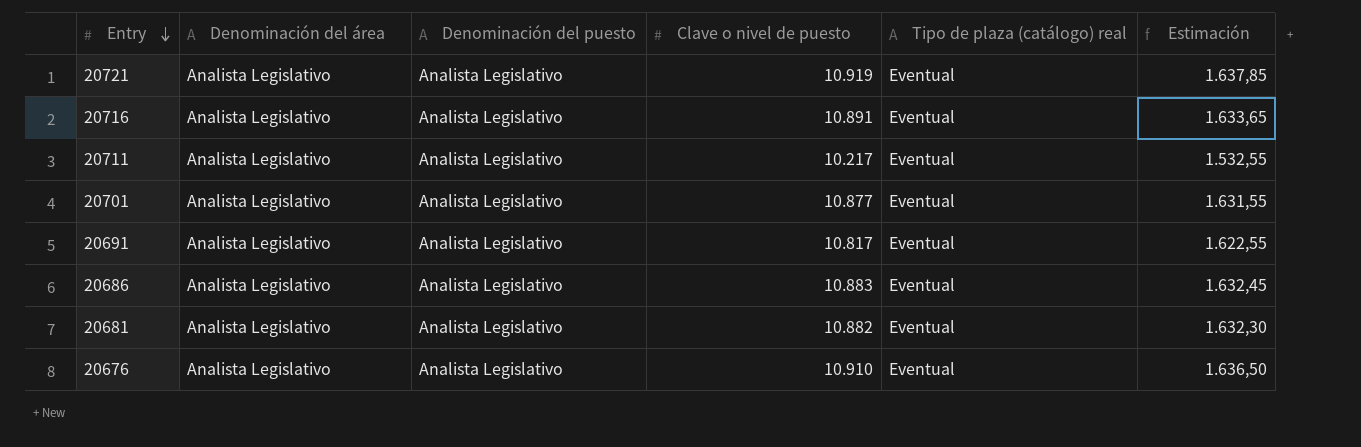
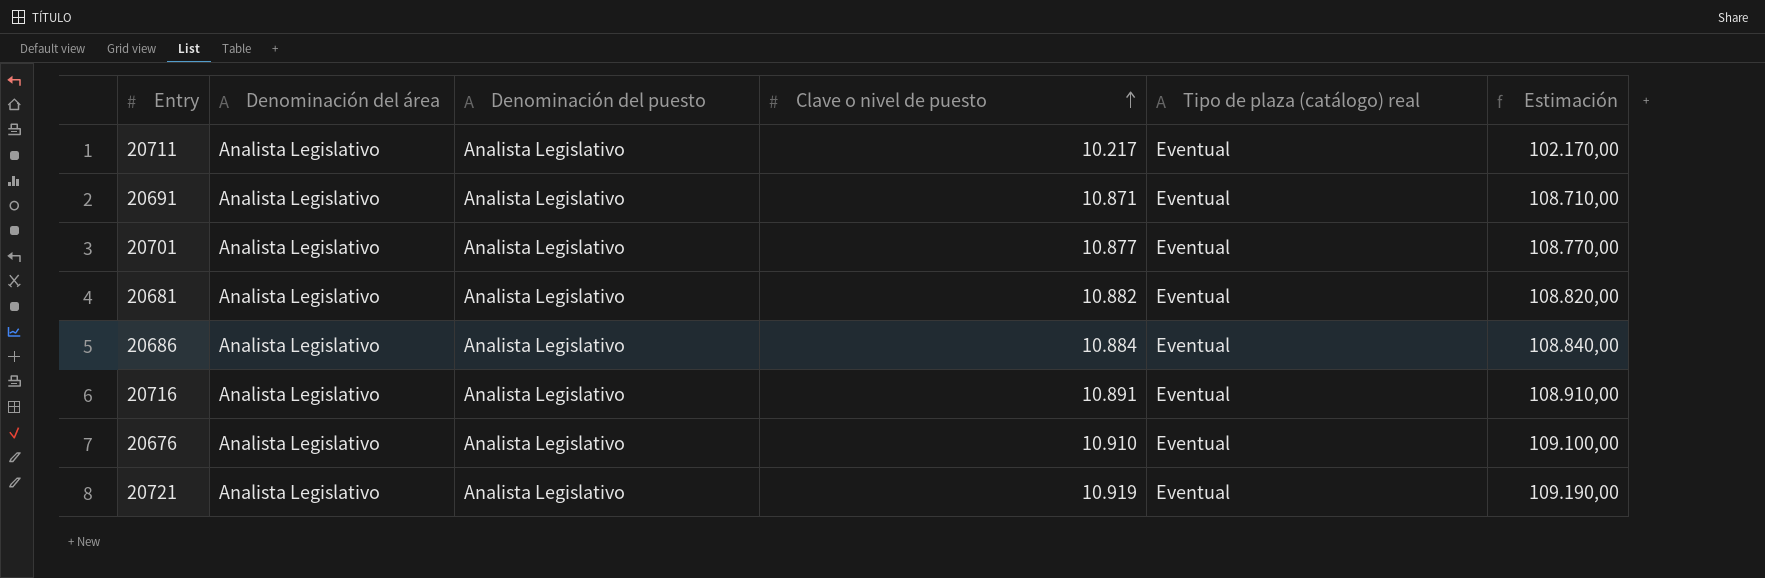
row order: Entry descending -> Clave o nivel de puesto ascending
column Estimación | formula: [Clave o nivel de puesto] * 0,15 -> [Clave o nivel de puesto] * 10
20691 | Clave o nivel de puesto: 10.817 -> 10.871
20686 | Clave o nivel de puesto: 10.883 -> 10.884

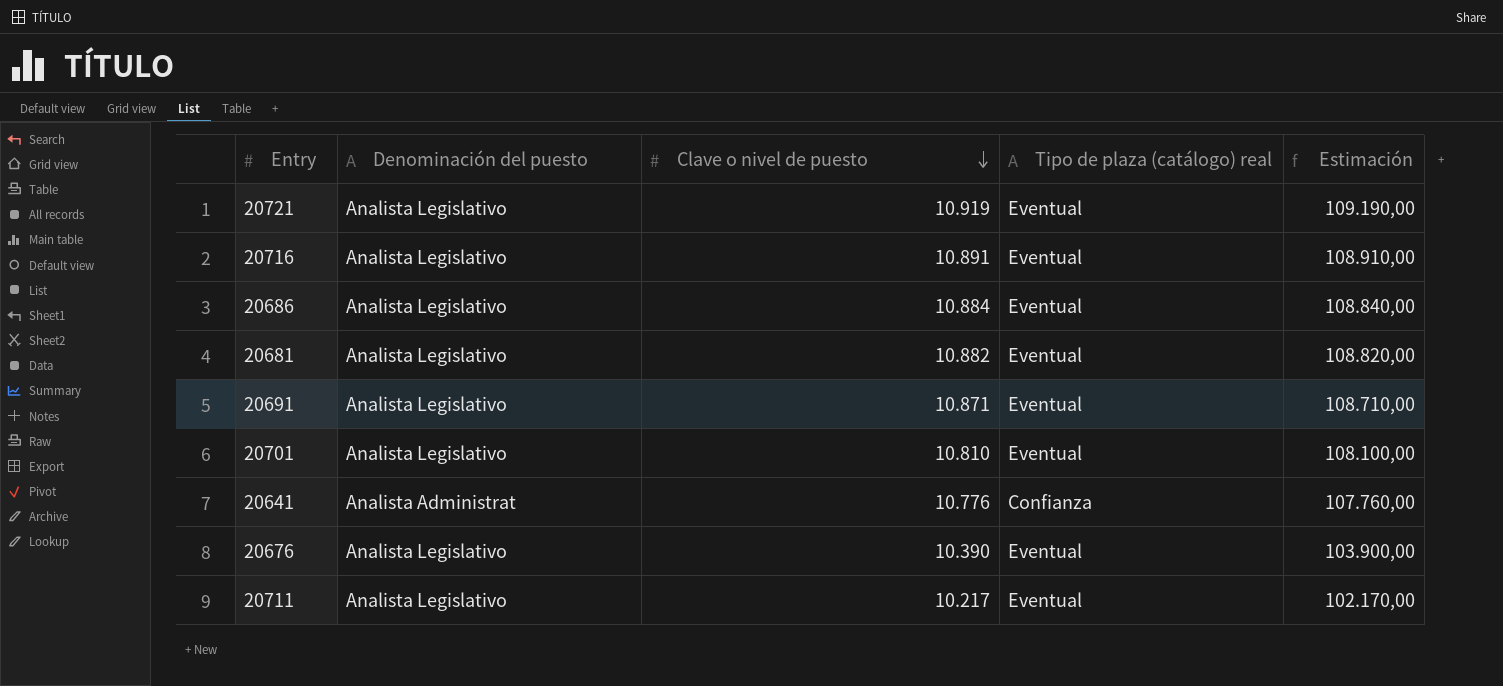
row order: Clave o nivel de puesto ascending -> Clave o nivel de puesto descending
column Denominación del área | position: 2 -> none
20701 | Clave o nivel de puesto: 10.877 -> 10.810
20701 | Estimación: 108.770,00 -> 108.100,00
row 20641: none -> Analista Administrat | 10.776 | Confianza | 107.760,00
20676 | Clave o nivel de puesto: 10.910 -> 10.390
20676 | Estimación: 109.100,00 -> 103.900,00

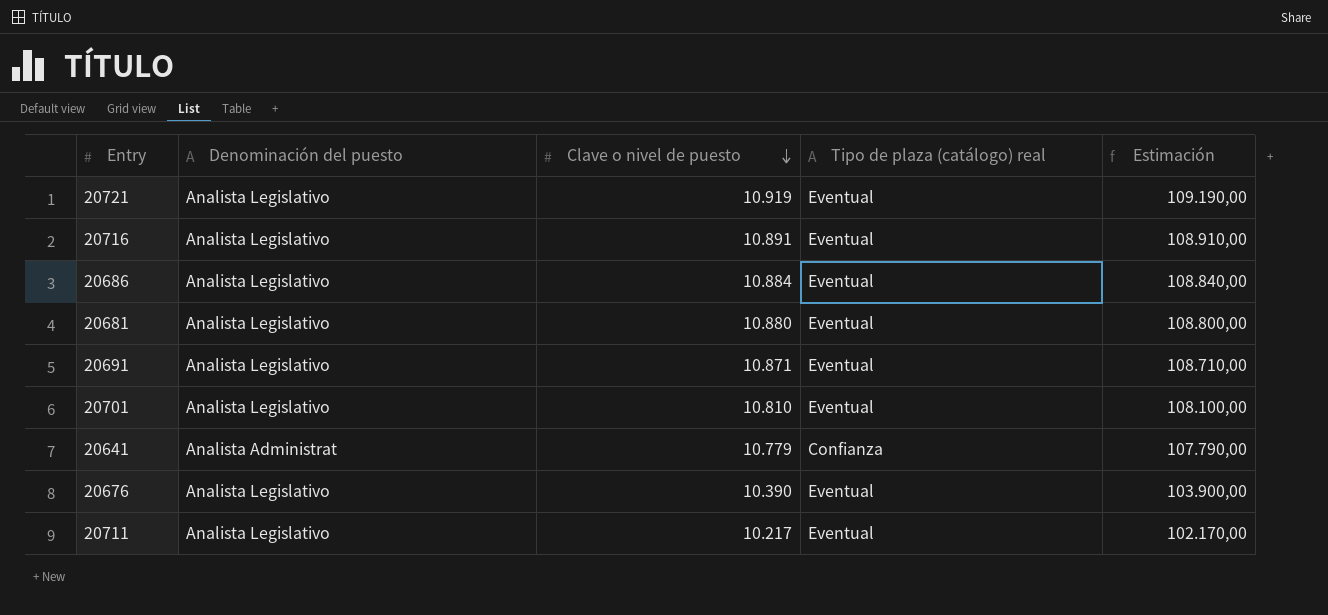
20681 | Clave o nivel de puesto: 10.882 -> 10.880
20681 | Estimación: 108.820,00 -> 108.800,00
20641 | Clave o nivel de puesto: 10.776 -> 10.779
20641 | Estimación: 107.760,00 -> 107.790,00

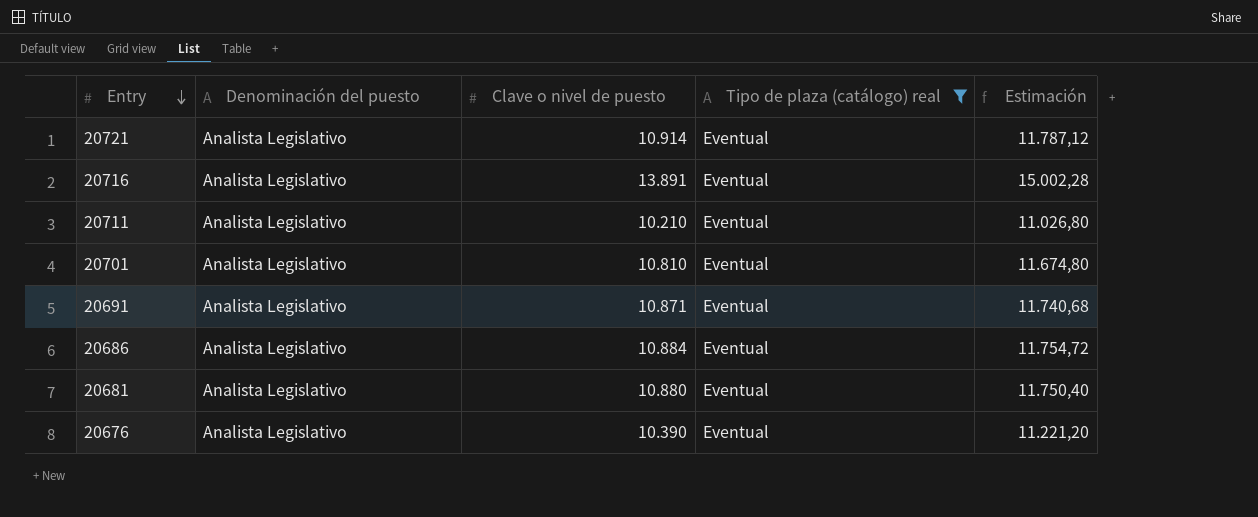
filter: none -> Tipo de plaza (catálogo) real = Eventual
row order: Clave o nivel de puesto descending -> Entry descending
column Estimación | formula: [Clave o nivel de puesto] * 10 -> [Clave o nivel de puesto] * 1,08
20721 | Clave o nivel de puesto: 10.919 -> 10.914
20716 | Clave o nivel de puesto: 10.891 -> 13.891
20711 | Clave o nivel de puesto: 10.217 -> 10.210

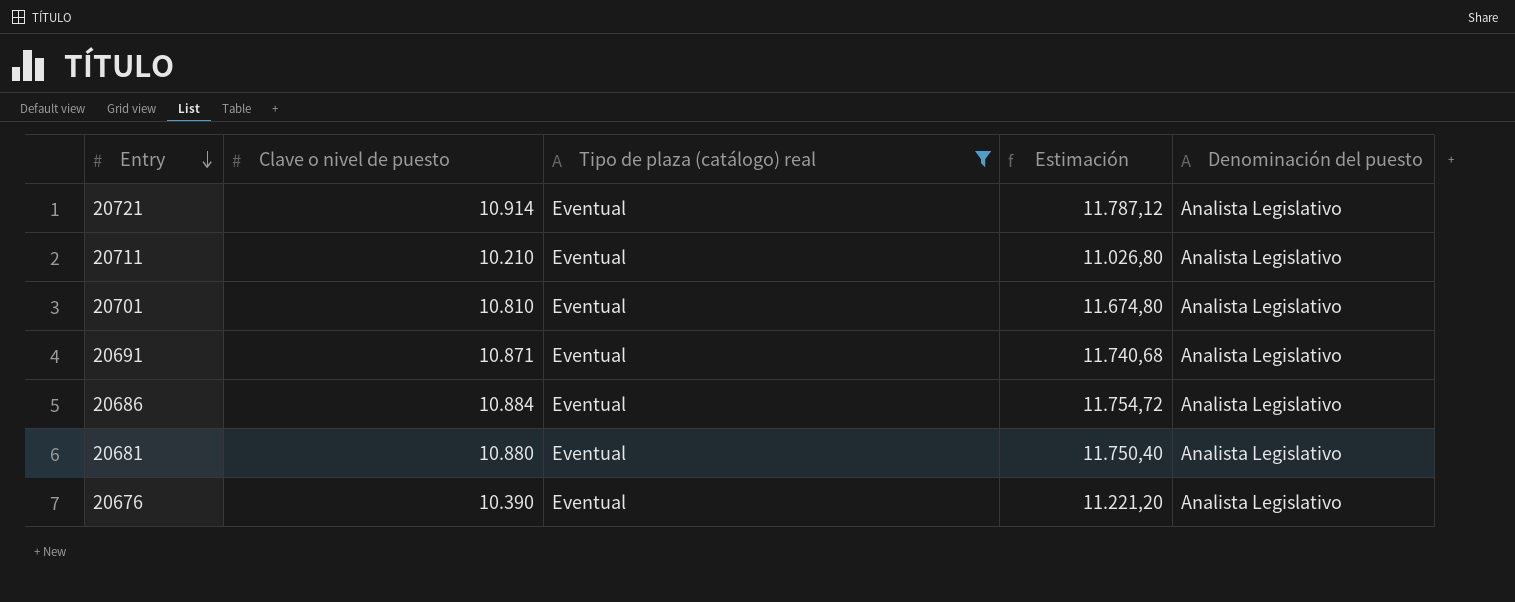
column Denominación del puesto | position: 2 -> 5
row 20716: Analista Legislativo | 13.891 | Eventual | 15.002,28 -> none

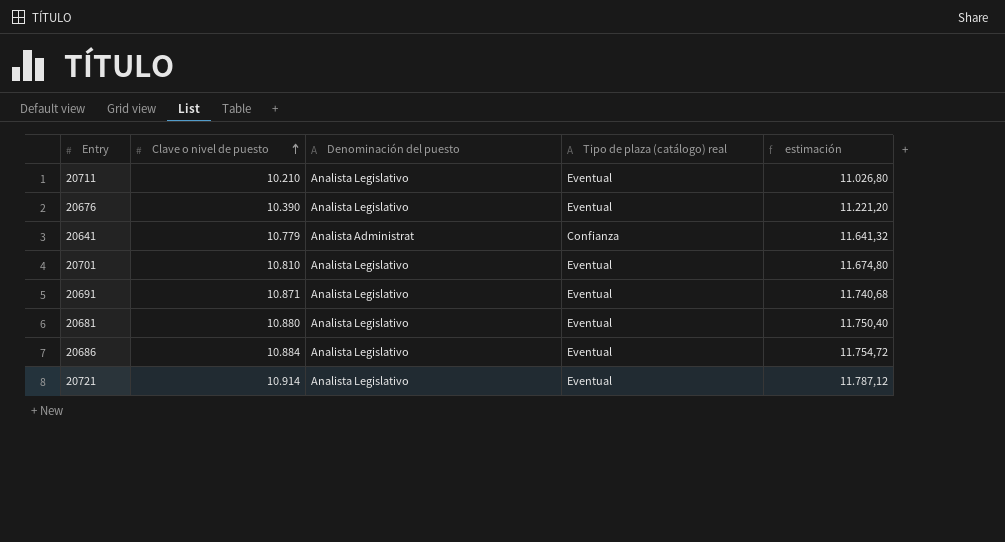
filter: Tipo de plaza (catálogo) real = Eventual -> none
row order: Entry descending -> Clave o nivel de puesto ascending
column Denominación del puesto | position: 5 -> 3
column name: Estimación -> estimación

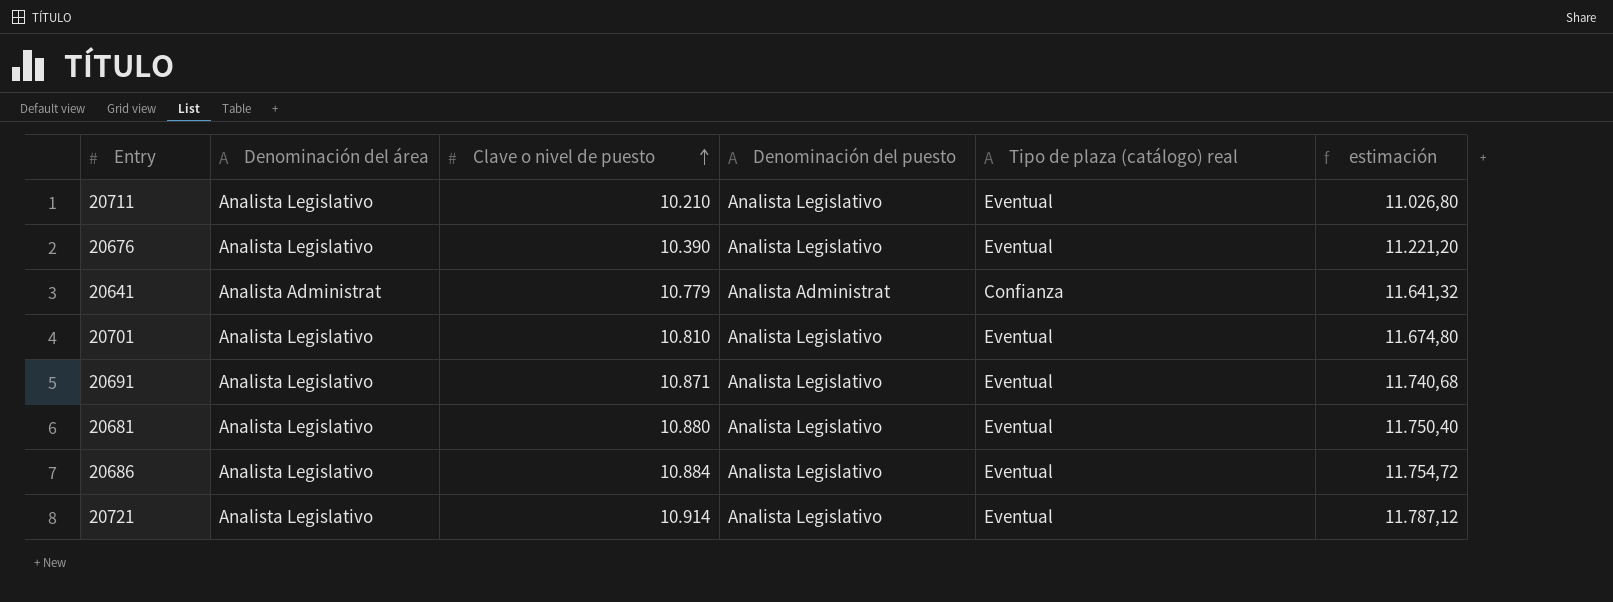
column Denominación del área | position: none -> 2

